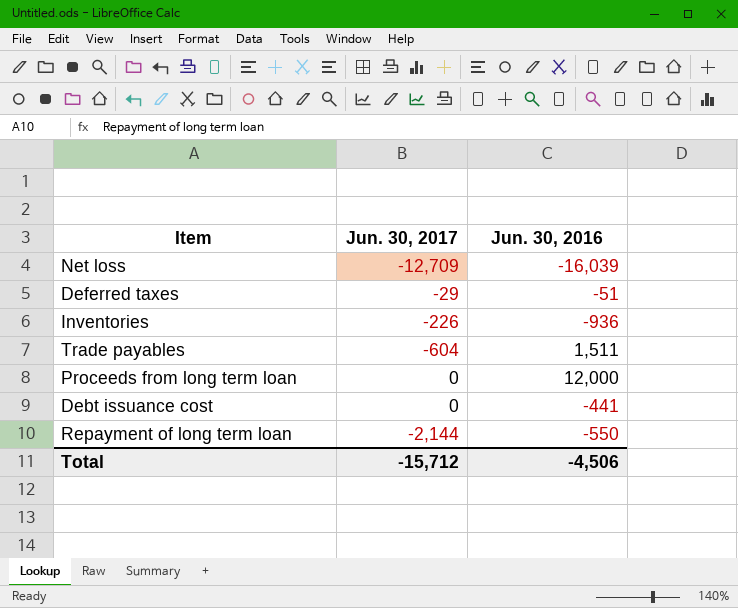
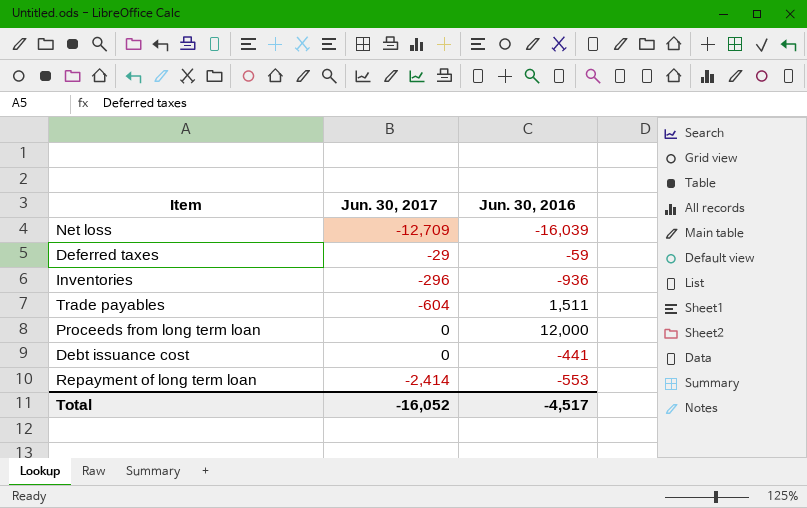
Deferred taxes | Jun. 30, 2016: -51 -> -59
Inventories | Jun. 30, 2017: -226 -> -296
Repayment of long term loan | Jun. 30, 2017: -2,144 -> -2,414
Repayment of long term loan | Jun. 30, 2016: -550 -> -553
Total | Jun. 30, 2017: -15,712 -> -16,052
Total | Jun. 30, 2016: -4,506 -> -4,517

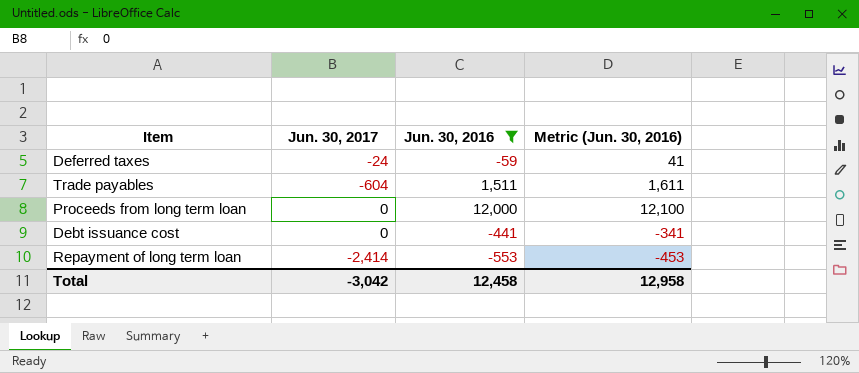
filter: none -> Jun. 30, 2016 >= -553
column Metric (Jun. 30, 2016) | formula: none -> [Jun. 30, 2016] + 100
Deferred taxes | Jun. 30, 2017: -29 -> -24
Total | Jun. 30, 2017: -16,052 -> -3,042
Total | Jun. 30, 2016: -4,517 -> 12,458

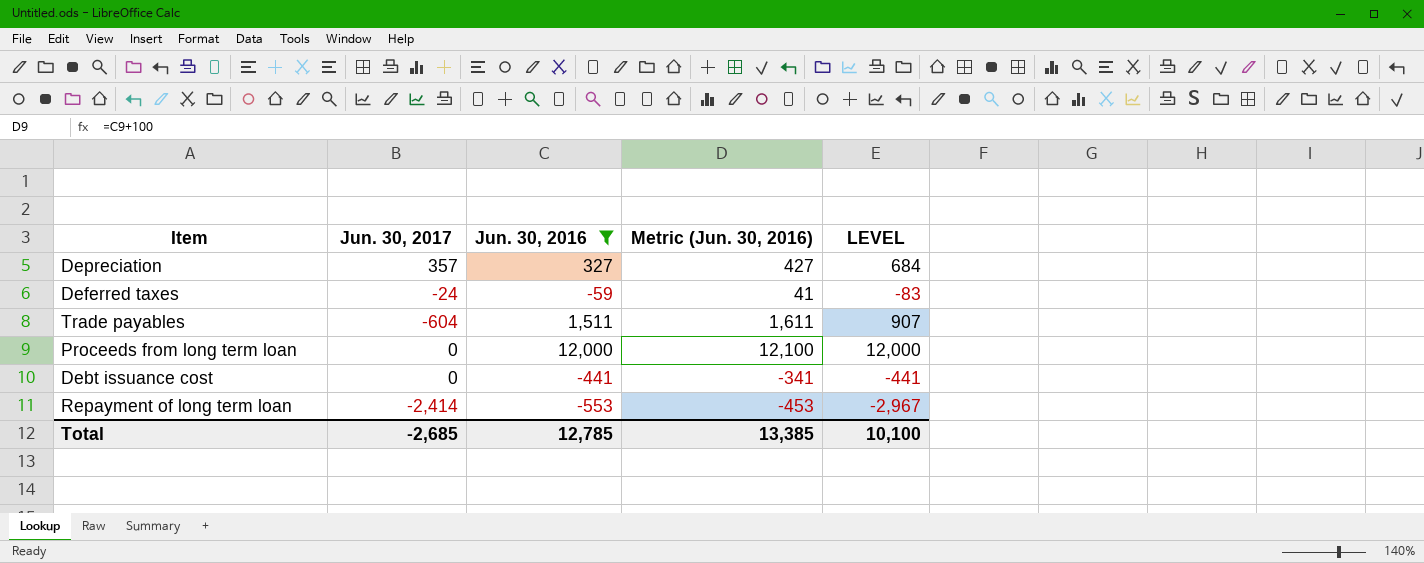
column LEVEL | formula: none -> [Jun. 30, 2017] + [Jun. 30, 2016]
row Depreciation: none -> 357 | 327 | 427 | 684
Total | Jun. 30, 2017: -3,042 -> -2,685
Total | Jun. 30, 2016: 12,458 -> 12,785
Total | Metric (Jun. 30, 2016): 12,958 -> 13,385

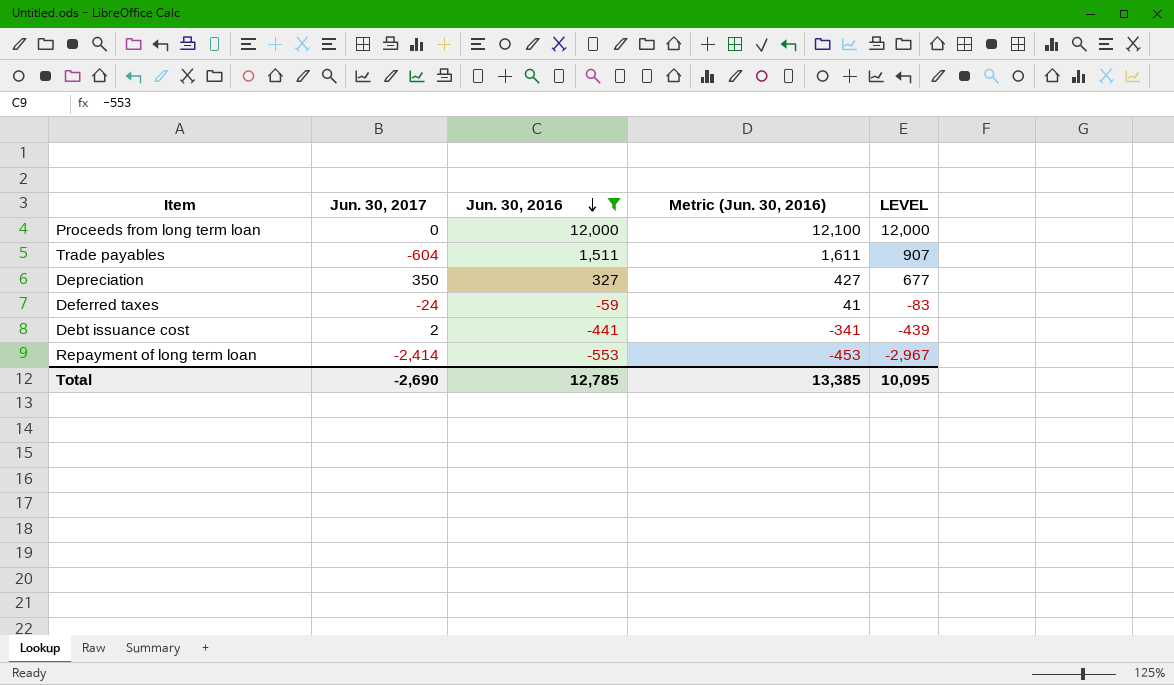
row order: none -> Jun. 30, 2016 descending
Depreciation | Jun. 30, 2017: 357 -> 350
Depreciation | LEVEL: 684 -> 677
Debt issuance cost | Jun. 30, 2017: 0 -> 2
Debt issuance cost | LEVEL: -441 -> -439
Total | Jun. 30, 2017: -2,685 -> -2,690
Total | LEVEL: 10,100 -> 10,095

